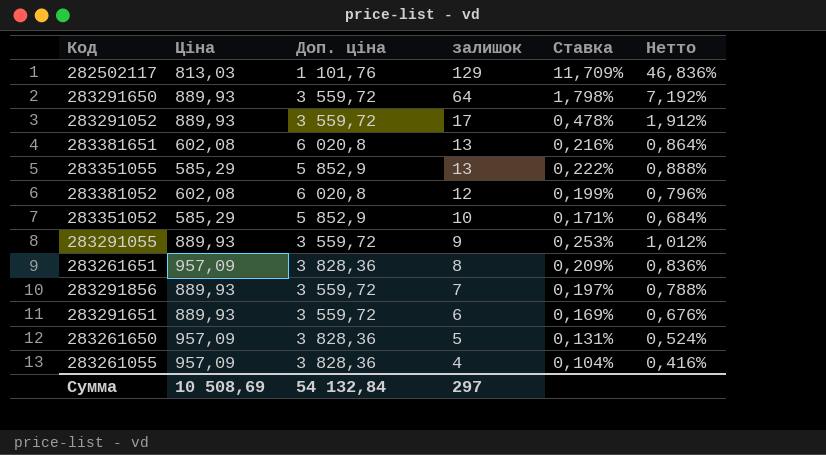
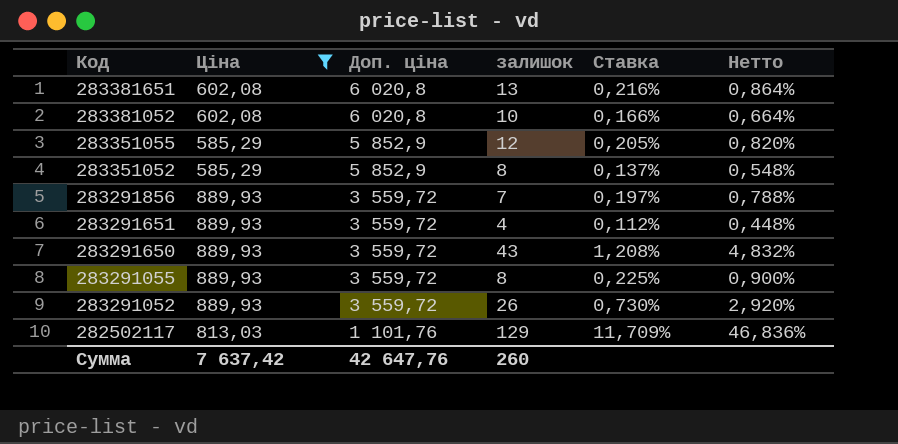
filter: none -> Ціна != 957,09
row order: залишок descending -> Код descending
283381052 | залишок: 12 -> 10
283381052 | Ставка: 0,199% -> 0,166%
283381052 | Нетто: 0,796% -> 0,664%
283351055 | залишок: 13 -> 12
283351055 | Ставка: 0,222% -> 0,205%
283351055 | Нетто: 0,888% -> 0,820%
283351052 | залишок: 10 -> 8
283351052 | Ставка: 0,171% -> 0,137%
283351052 | Нетто: 0,684% -> 0,548%
283291651 | залишок: 6 -> 4
283291651 | Ставка: 0,169% -> 0,112%
283291651 | Нетто: 0,676% -> 0,448%
283291650 | залишок: 64 -> 43
283291650 | Ставка: 1,798% -> 1,208%
283291650 | Нетто: 7,192% -> 4,832%
283291055 | залишок: 9 -> 8
283291055 | Ставка: 0,253% -> 0,225%
283291055 | Нетто: 1,012% -> 0,900%
283291052 | залишок: 17 -> 26
283291052 | Ставка: 0,478% -> 0,730%
283291052 | Нетто: 1,912% -> 2,920%
Сумма | Ціна: 10 508,69 -> 7 637,42
Сумма | Доп. ціна: 54 132,84 -> 42 647,76
Сумма | залишок: 297 -> 260

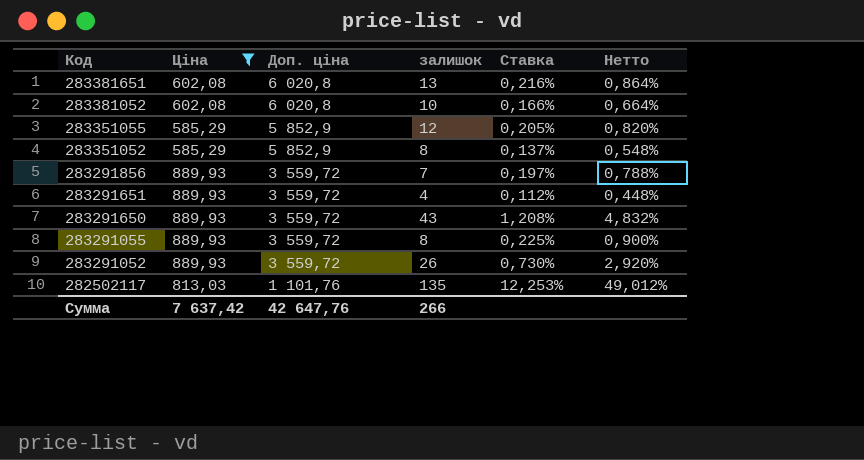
282502117 | залишок: 129 -> 135
282502117 | Ставка: 11,709% -> 12,253%
282502117 | Нетто: 46,836% -> 49,012%
Сумма | залишок: 260 -> 266

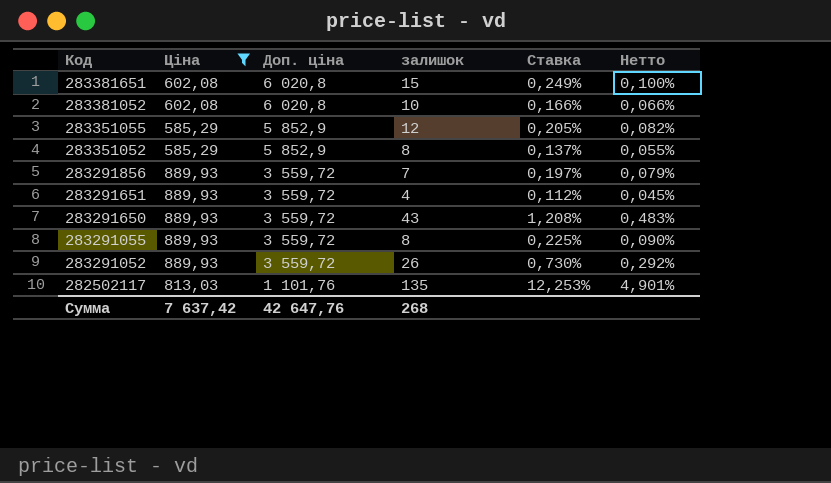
column Нетто | formula: [Ставка] * 4 -> [Ставка] * 0,4
283381651 | залишок: 13 -> 15
283381651 | Ставка: 0,216% -> 0,249%
Сумма | залишок: 266 -> 268

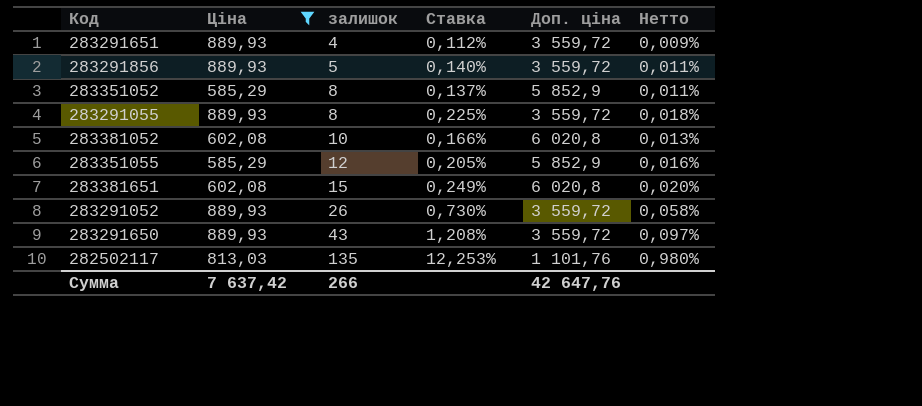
row order: Код descending -> залишок ascending
column Доп. ціна | position: 3 -> 5
column Нетто | formula: [Ставка] * 0,4 -> [Ставка] * 0,08
283291856 | залишок: 7 -> 5
283291856 | Ставка: 0,197% -> 0,140%
Сумма | залишок: 268 -> 266

